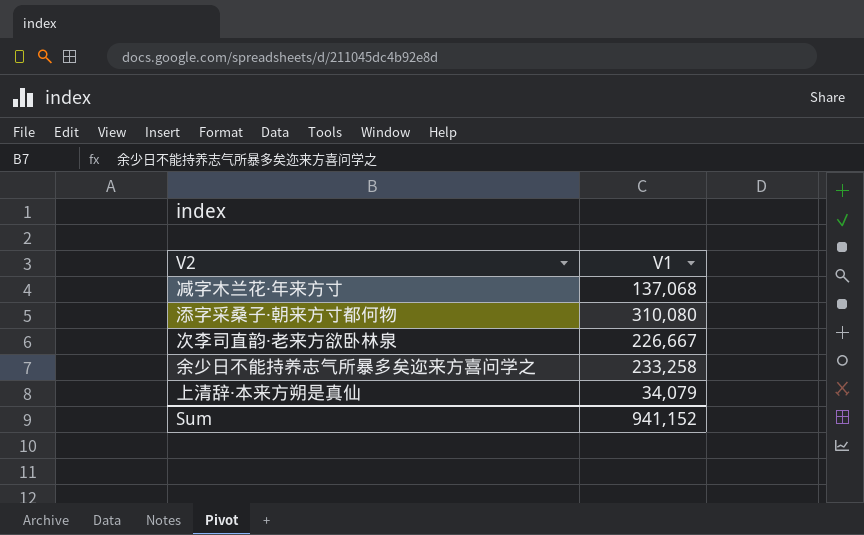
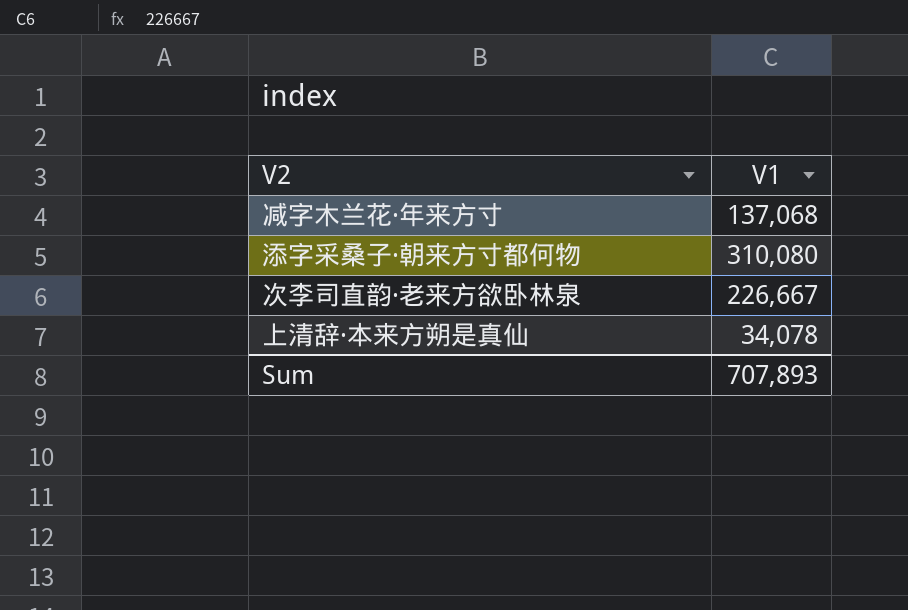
row 余少日不能持养志气所暴多矣迩来方喜问学之: 233,258 -> none
上清辞·本来方朔是真仙 | V1: 34,079 -> 34,078
Sum | V1: 941,152 -> 707,893

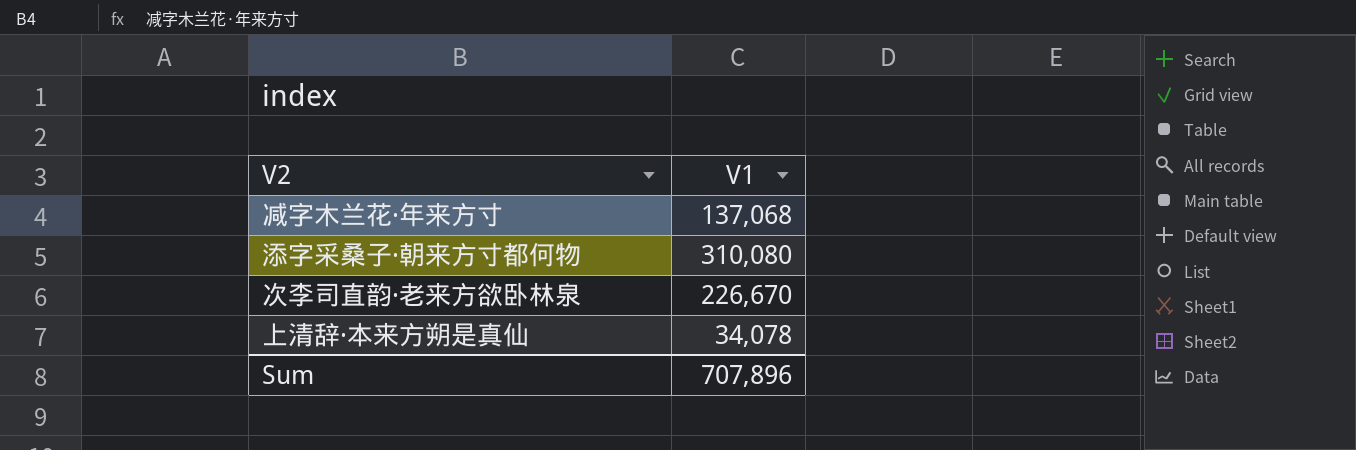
次李司直韵·老来方欲卧林泉 | V1: 226,667 -> 226,670
Sum | V1: 707,893 -> 707,896

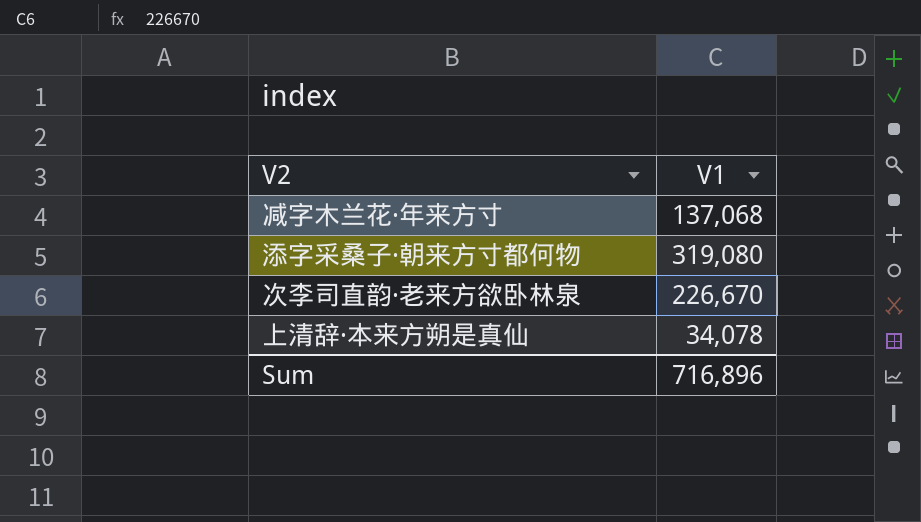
添字采桑子·朝来方寸都何物 | V1: 310,080 -> 319,080
Sum | V1: 707,896 -> 716,896

